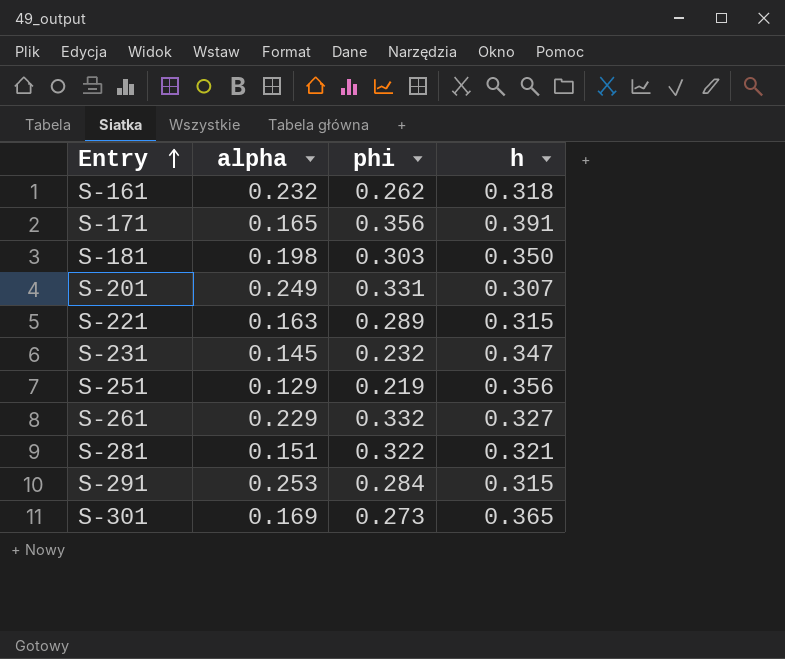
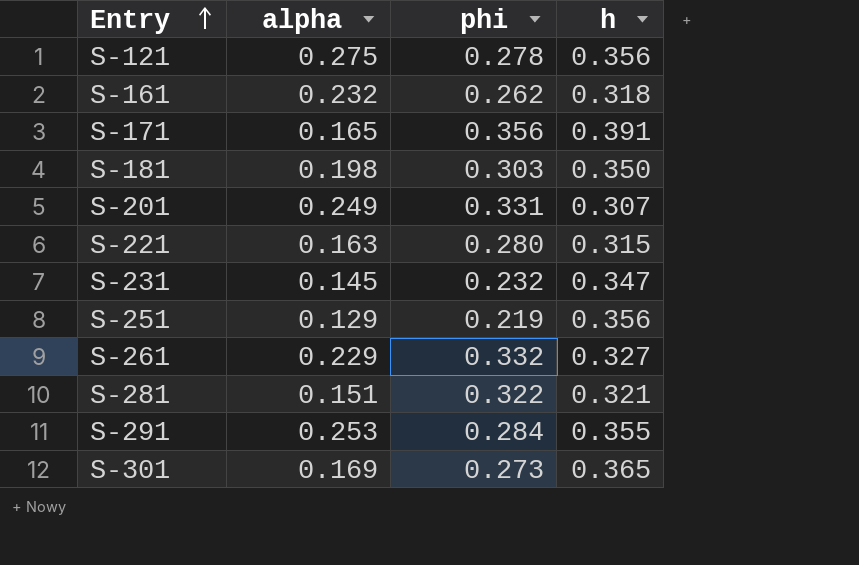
row S-121: none -> 0.275 | 0.278 | 0.356
S-221 | phi: 0.289 -> 0.280
S-291 | h: 0.315 -> 0.355

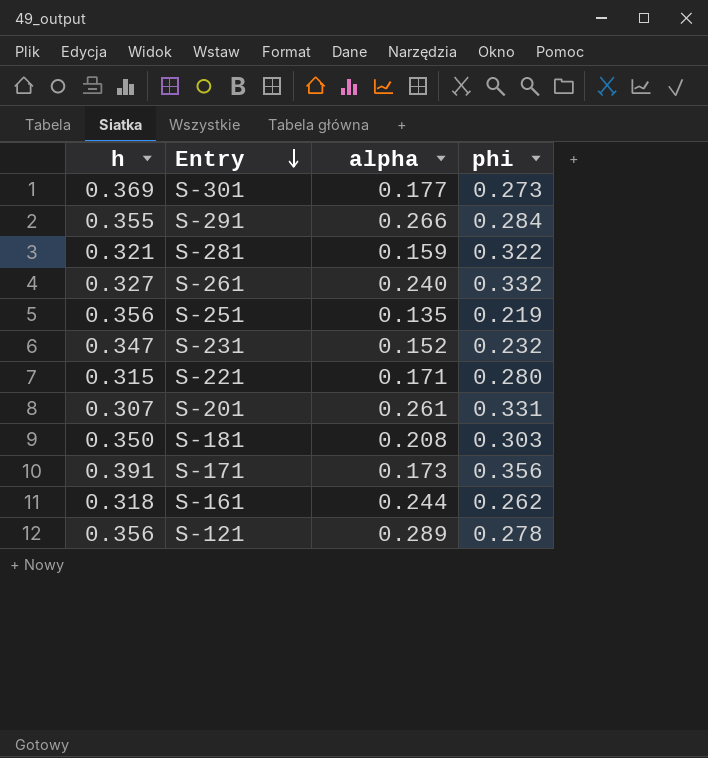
row order: Entry ascending -> Entry descending
column h | position: 4 -> 1
S-301 | h: 0.365 -> 0.369
S-301 | alpha: 0.169 -> 0.177
S-291 | alpha: 0.253 -> 0.266
S-281 | alpha: 0.151 -> 0.159
S-261 | alpha: 0.229 -> 0.240
S-251 | alpha: 0.129 -> 0.135
S-231 | alpha: 0.145 -> 0.152
S-221 | alpha: 0.163 -> 0.171
S-201 | alpha: 0.249 -> 0.261
S-181 | alpha: 0.198 -> 0.208
S-171 | alpha: 0.165 -> 0.173
S-161 | alpha: 0.232 -> 0.244
S-121 | alpha: 0.275 -> 0.289

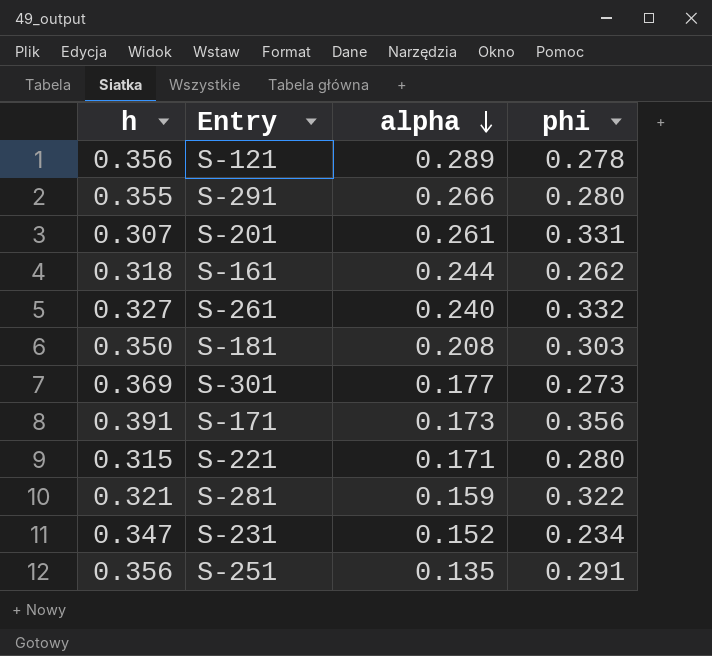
row order: Entry descending -> alpha descending
S-291 | phi: 0.284 -> 0.280
S-231 | phi: 0.232 -> 0.234
S-251 | phi: 0.219 -> 0.291

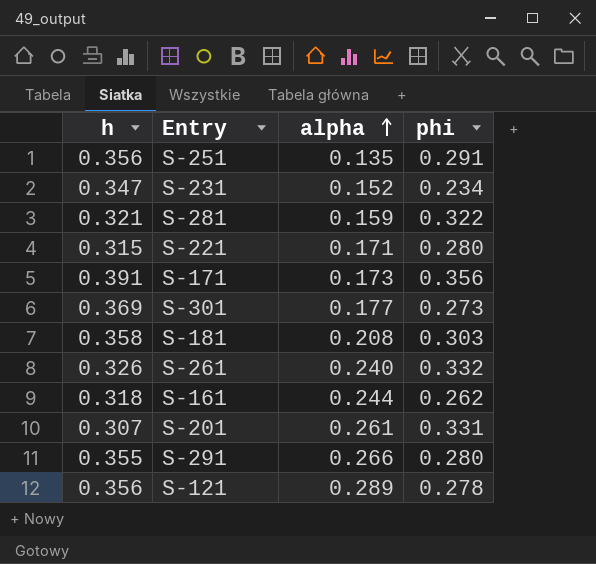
row order: alpha descending -> alpha ascending
S-181 | h: 0.350 -> 0.358
S-261 | h: 0.327 -> 0.326

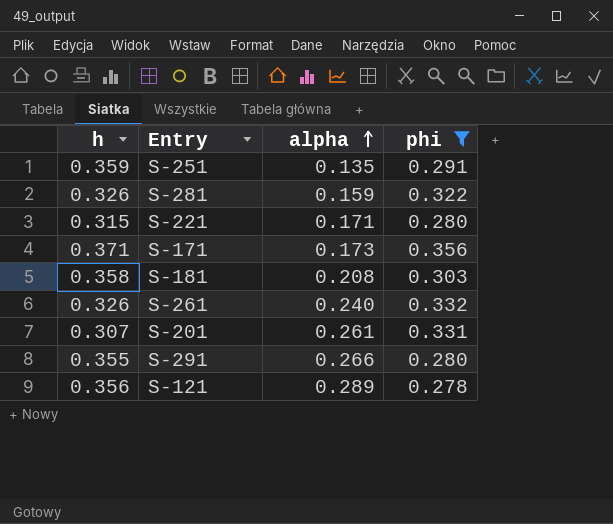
filter: none -> phi >= 0.278
S-251 | h: 0.356 -> 0.359
S-281 | h: 0.321 -> 0.326
S-171 | h: 0.391 -> 0.371

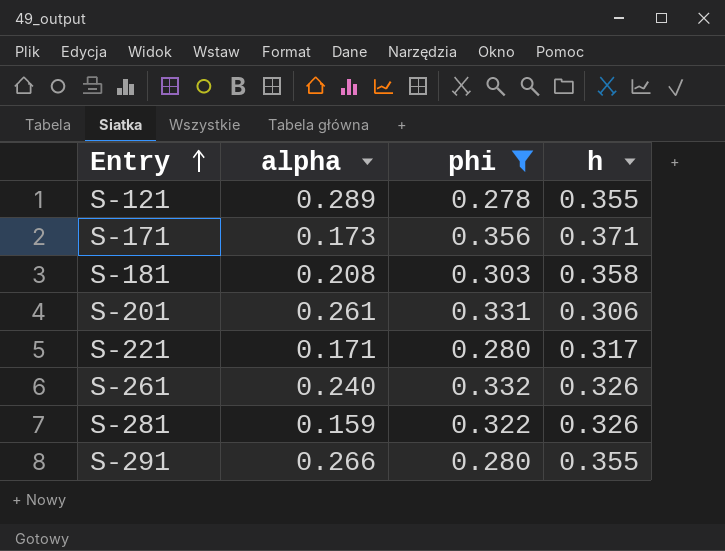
row order: alpha ascending -> Entry ascending
column h | position: 1 -> 4
row S-251: 0.359 | 0.135 | 0.291 -> none
S-121 | h: 0.356 -> 0.355
S-201 | h: 0.307 -> 0.306
S-221 | h: 0.315 -> 0.317

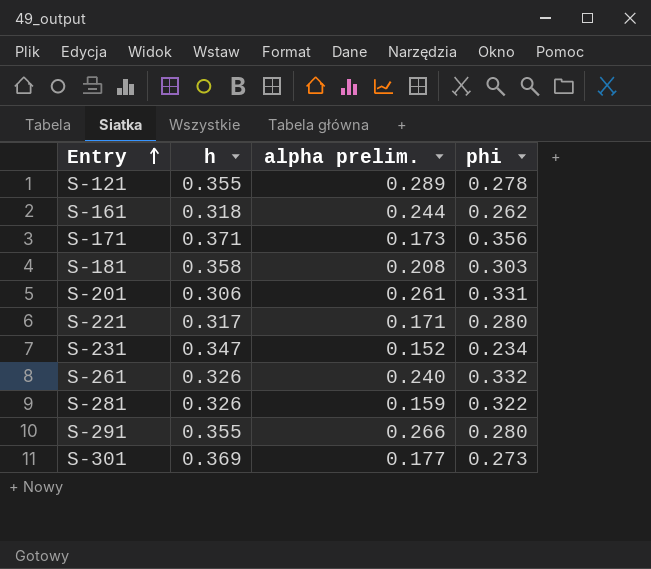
filter: phi >= 0.278 -> none
column h | position: 4 -> 2
column name: alpha -> alpha prelim.

